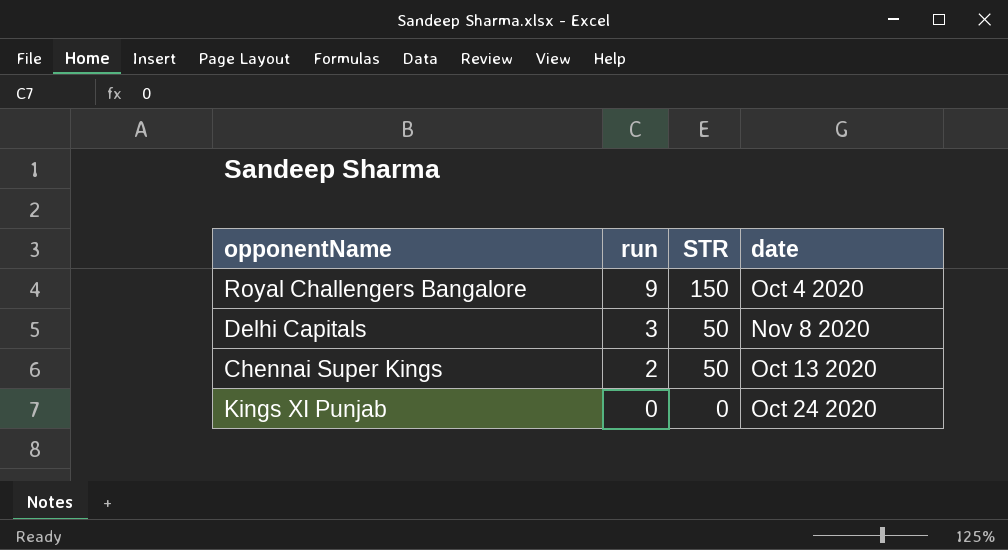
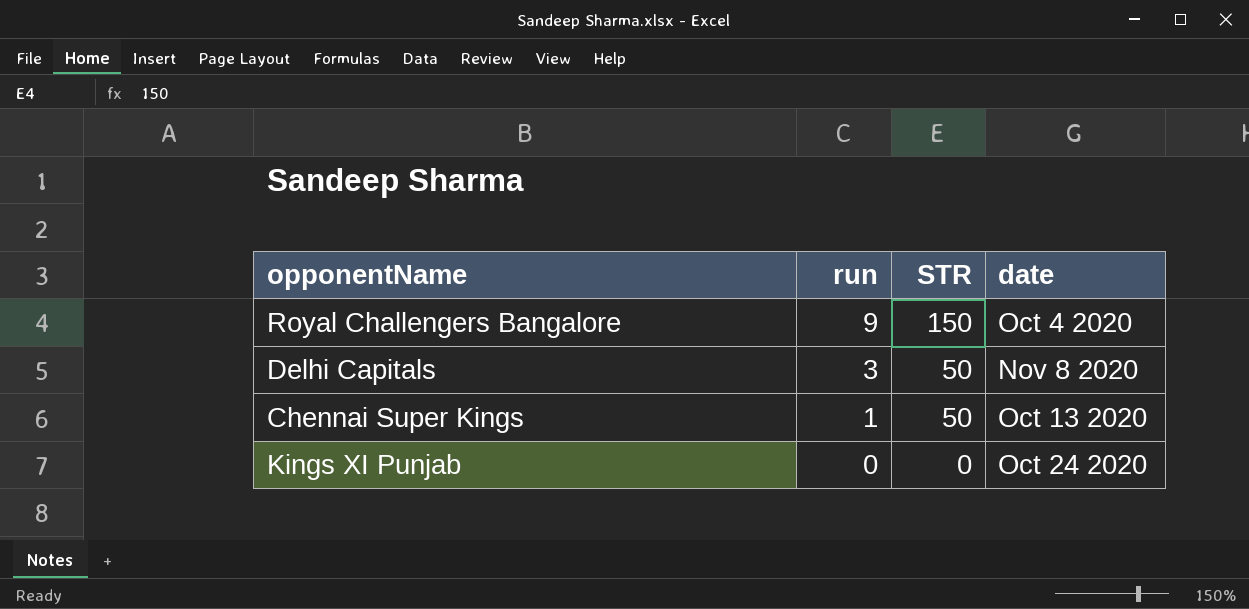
Chennai Super Kings | run: 2 -> 1

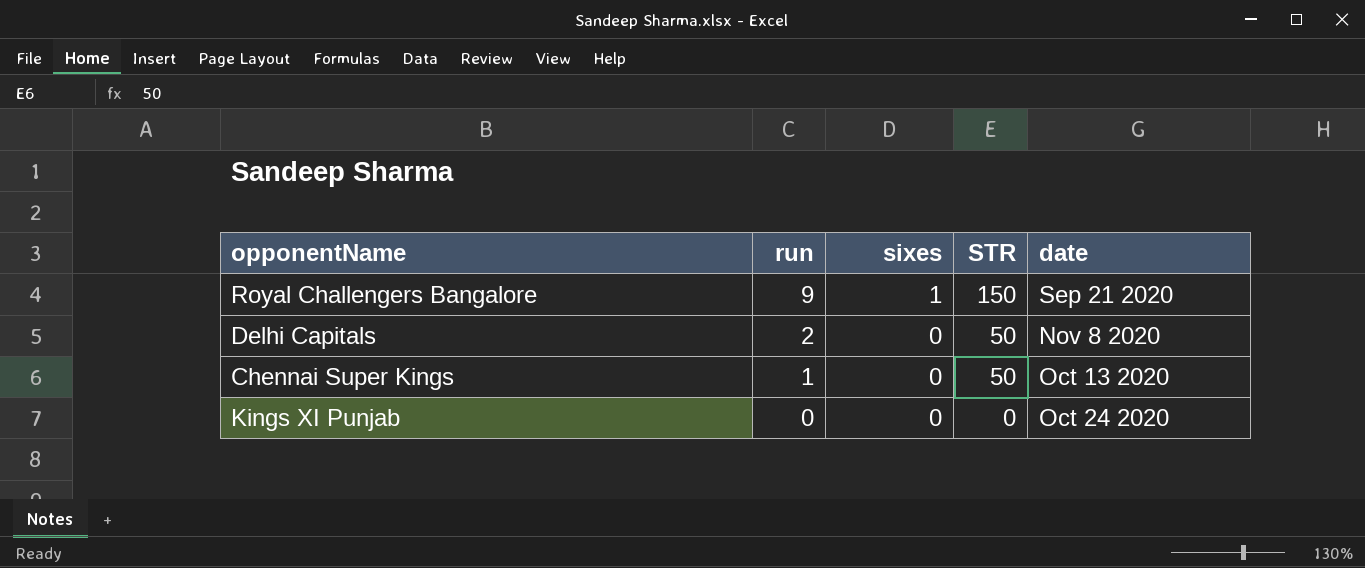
column sixes | position: none -> 3
Royal Challengers Bangalore | date: Oct 4 2020 -> Sep 21 2020
Delhi Capitals | run: 3 -> 2

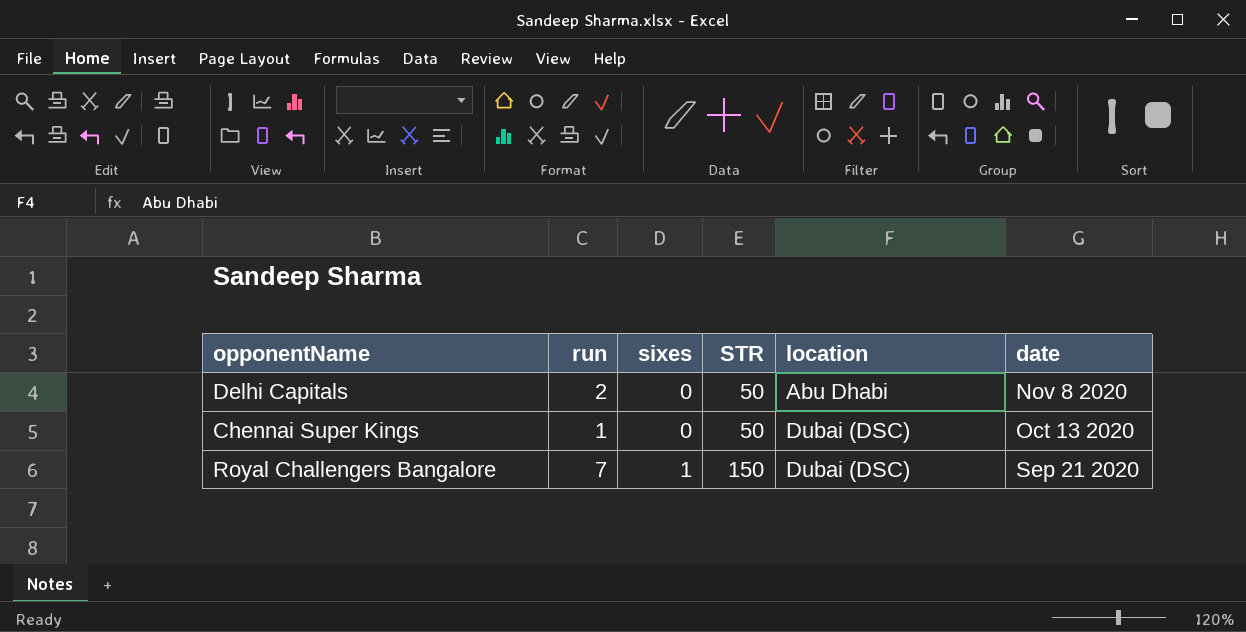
row order: run descending -> sixes ascending
column location | position: none -> 5
row Kings XI Punjab: 0 | 0 | 0 | Oct 24 2020 -> none
Royal Challengers Bangalore | run: 9 -> 7

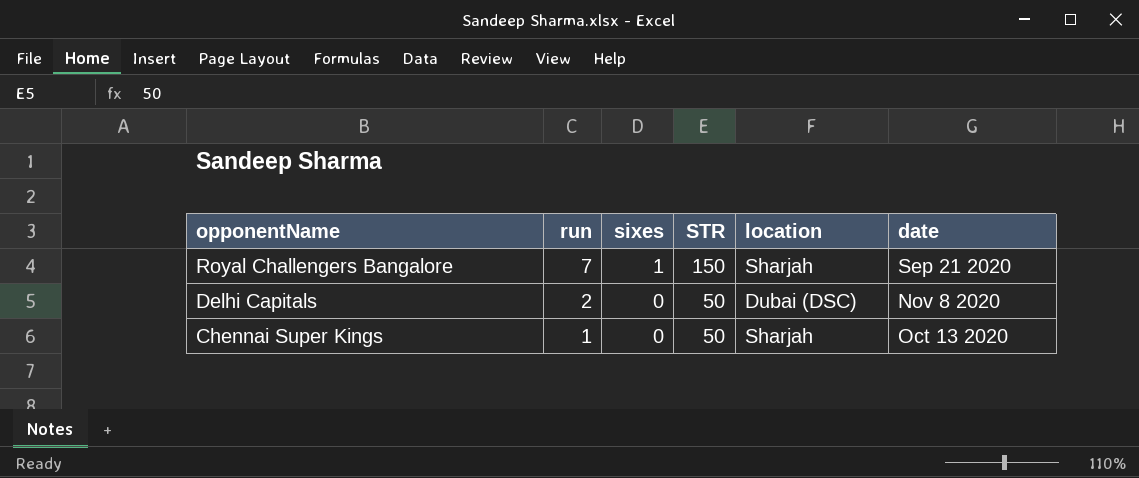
row order: sixes ascending -> opponentName descending
Royal Challengers Bangalore | location: Dubai (DSC) -> Sharjah
Delhi Capitals | location: Abu Dhabi -> Dubai (DSC)
Chennai Super Kings | location: Dubai (DSC) -> Sharjah

